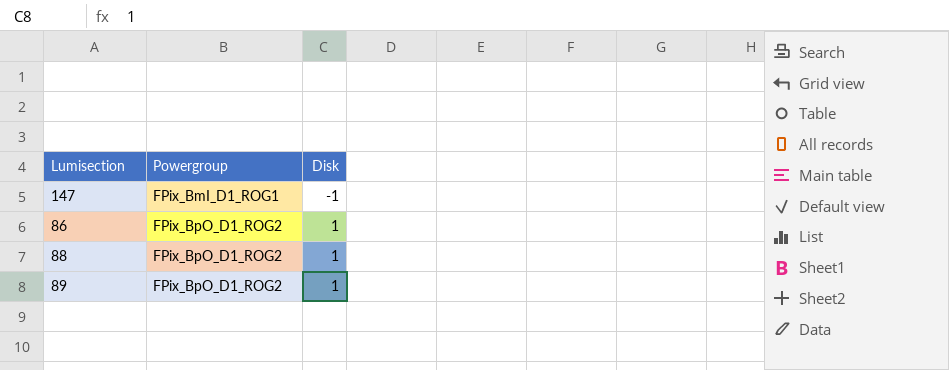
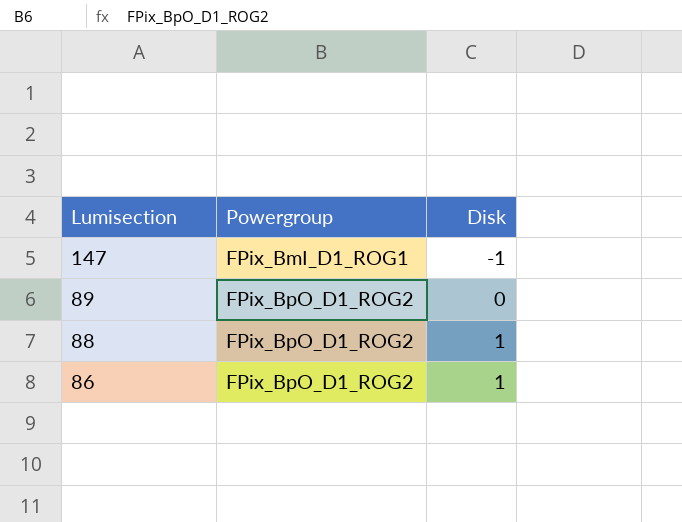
row order: Powergroup ascending -> Lumisection descending
89 | Disk: 1 -> 0

